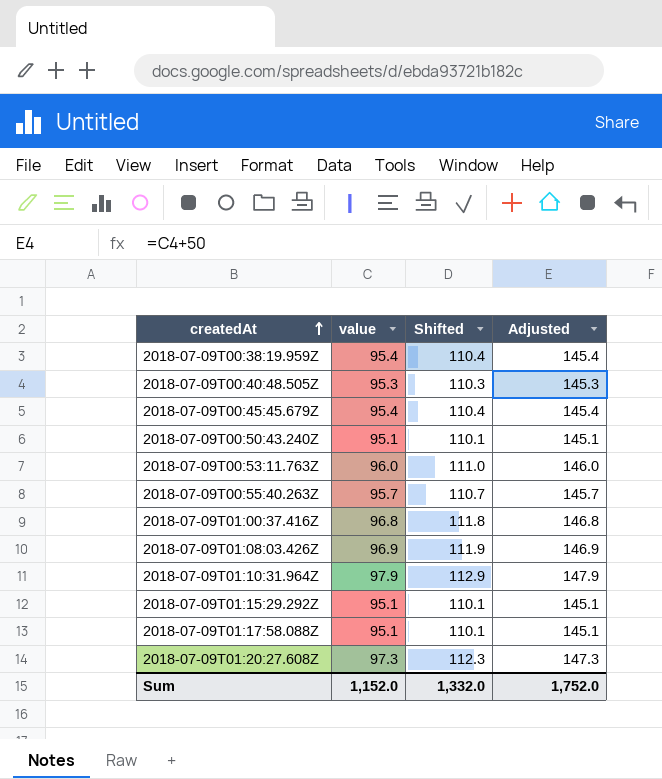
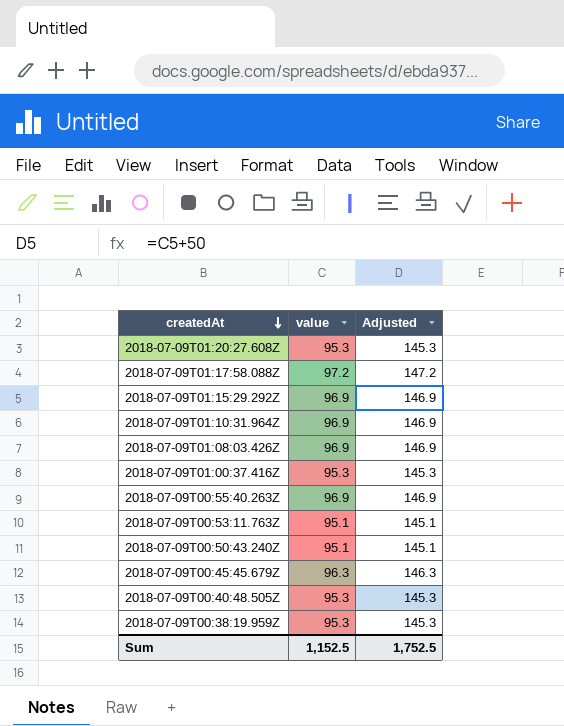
row order: createdAt ascending -> createdAt descending
column Shifted | formula: [value] + 15 -> none
2018-07-09T01:20:27.608Z | value: 97.3 -> 95.3
2018-07-09T01:20:27.608Z | Adjusted: 147.3 -> 145.3
2018-07-09T01:17:58.088Z | value: 95.1 -> 97.2
2018-07-09T01:17:58.088Z | Adjusted: 145.1 -> 147.2
2018-07-09T01:15:29.292Z | value: 95.1 -> 96.9
2018-07-09T01:15:29.292Z | Adjusted: 145.1 -> 146.9
2018-07-09T01:10:31.964Z | value: 97.9 -> 96.9
2018-07-09T01:10:31.964Z | Adjusted: 147.9 -> 146.9
2018-07-09T01:00:37.416Z | value: 96.8 -> 95.3
2018-07-09T01:00:37.416Z | Adjusted: 146.8 -> 145.3
2018-07-09T00:55:40.263Z | value: 95.7 -> 96.9
2018-07-09T00:55:40.263Z | Adjusted: 145.7 -> 146.9
2018-07-09T00:53:11.763Z | value: 96.0 -> 95.1
2018-07-09T00:53:11.763Z | Adjusted: 146.0 -> 145.1
2018-07-09T00:45:45.679Z | value: 95.4 -> 96.3
2018-07-09T00:45:45.679Z | Adjusted: 145.4 -> 146.3
2018-07-09T00:38:19.959Z | value: 95.4 -> 95.3
2018-07-09T00:38:19.959Z | Adjusted: 145.4 -> 145.3
Sum | value: 1,152.0 -> 1,152.5
Sum | Adjusted: 1,752.0 -> 1,752.5

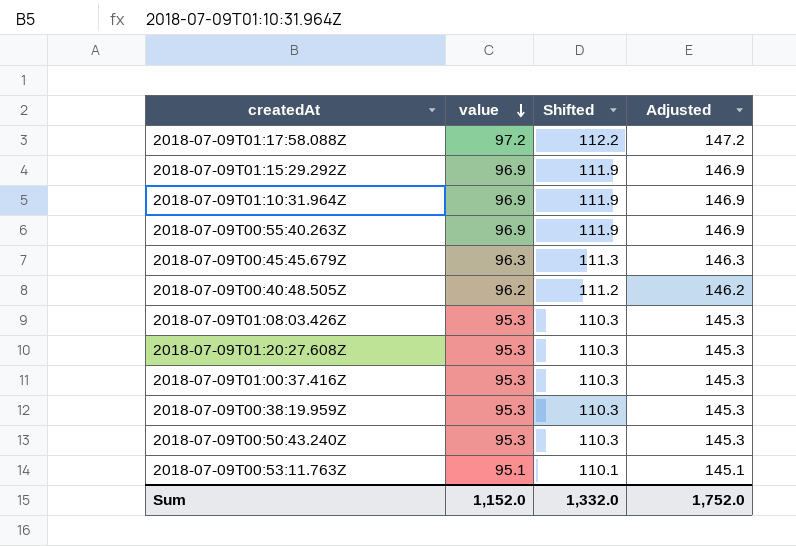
row order: createdAt descending -> value descending
column Shifted | formula: none -> [value] + 15
2018-07-09T00:40:48.505Z | value: 95.3 -> 96.2
2018-07-09T00:40:48.505Z | Adjusted: 145.3 -> 146.2
2018-07-09T01:08:03.426Z | value: 96.9 -> 95.3
2018-07-09T01:08:03.426Z | Adjusted: 146.9 -> 145.3
2018-07-09T00:50:43.240Z | value: 95.1 -> 95.3
2018-07-09T00:50:43.240Z | Adjusted: 145.1 -> 145.3
Sum | value: 1,152.5 -> 1,152.0
Sum | Adjusted: 1,752.5 -> 1,752.0

